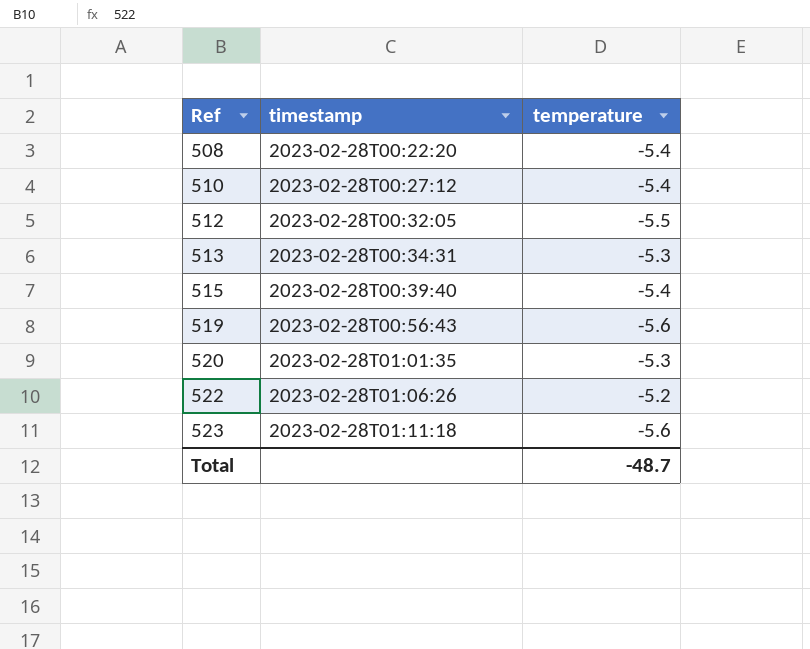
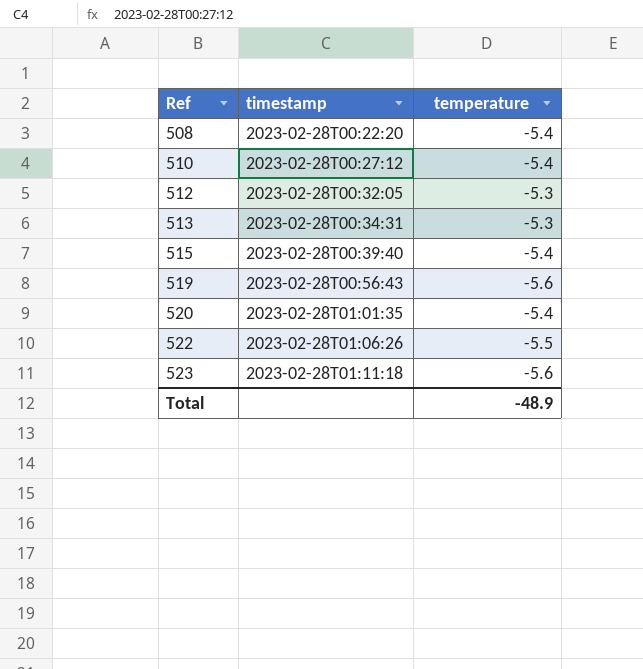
512 | temperature: -5.5 -> -5.3
520 | temperature: -5.3 -> -5.4
522 | temperature: -5.2 -> -5.5
Total | temperature: -48.7 -> -48.9

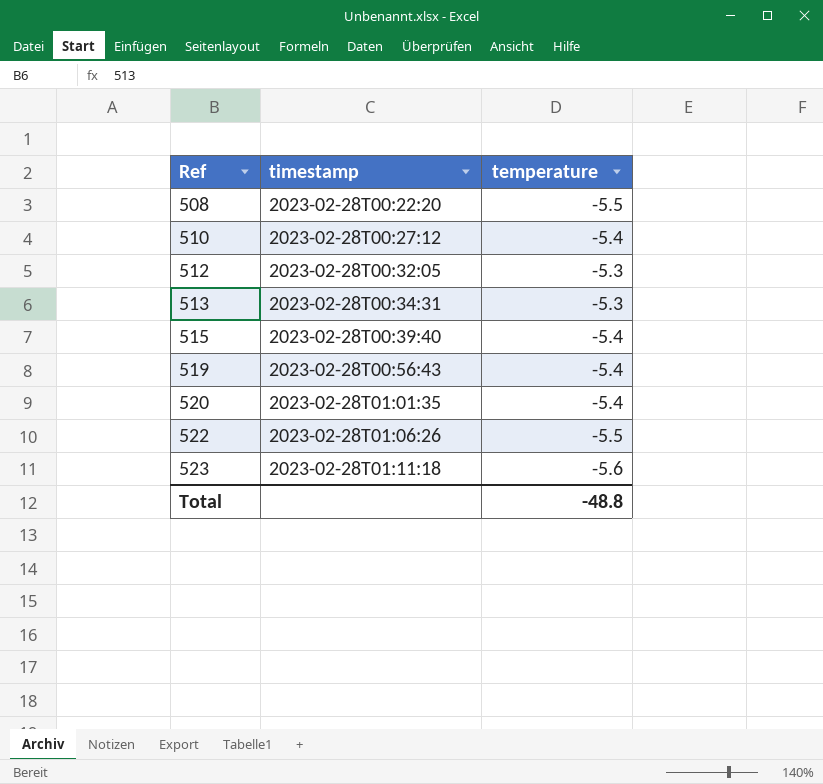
508 | temperature: -5.4 -> -5.5
519 | temperature: -5.6 -> -5.4
Total | temperature: -48.9 -> -48.8

